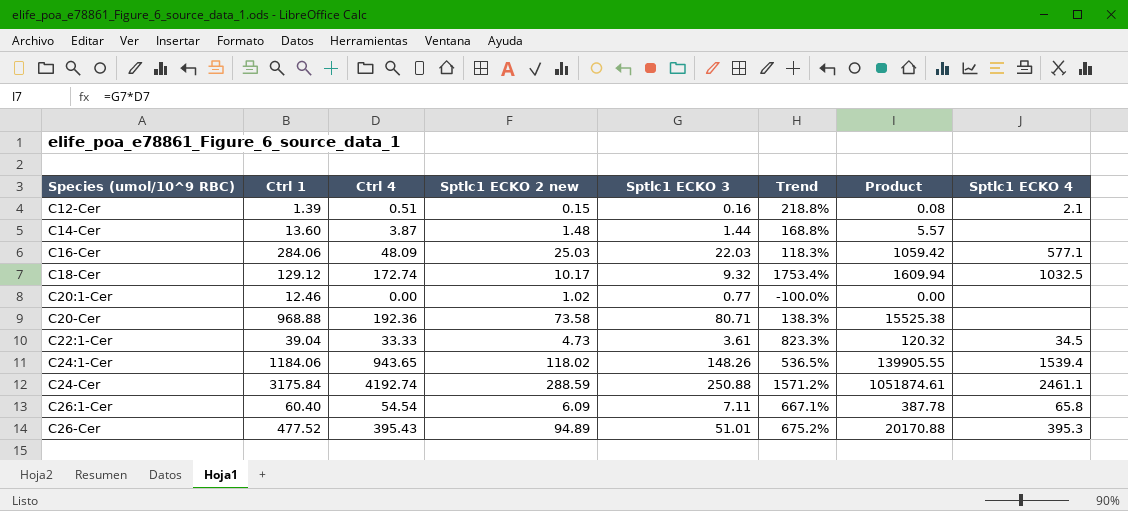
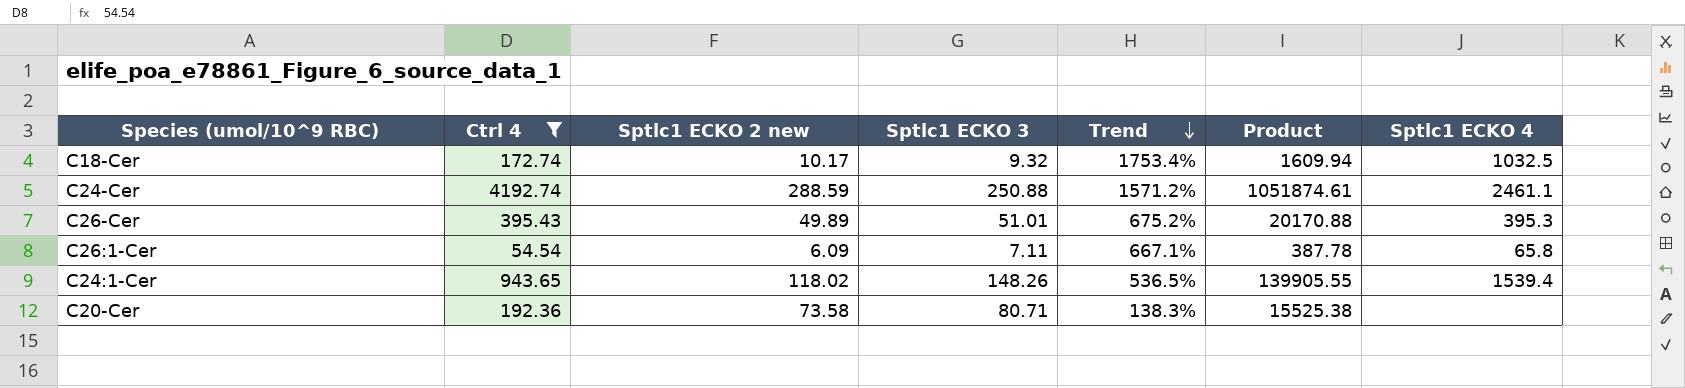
filter: none -> Ctrl 4 >= 54.54
row order: none -> Trend descending
column Ctrl 1 | position: 2 -> none
C26-Cer | Sptlc1 ECKO 2 new: 94.89 -> 49.89

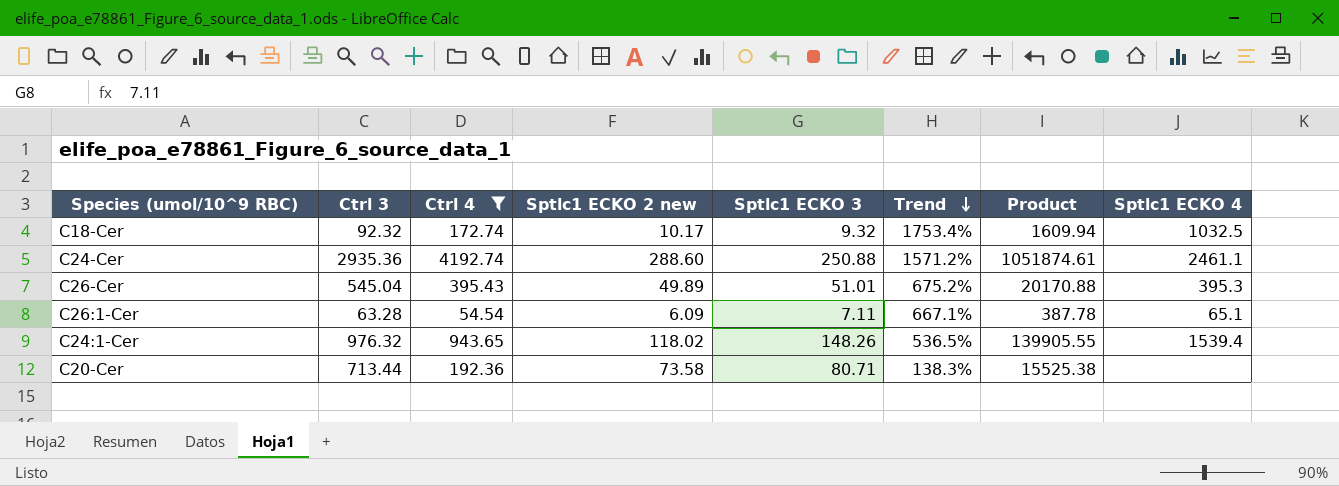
column Ctrl 3 | position: none -> 2
C24-Cer | Sptlc1 ECKO 2 new: 288.59 -> 288.60
C26:1-Cer | Sptlc1 ECKO 4: 65.8 -> 65.1

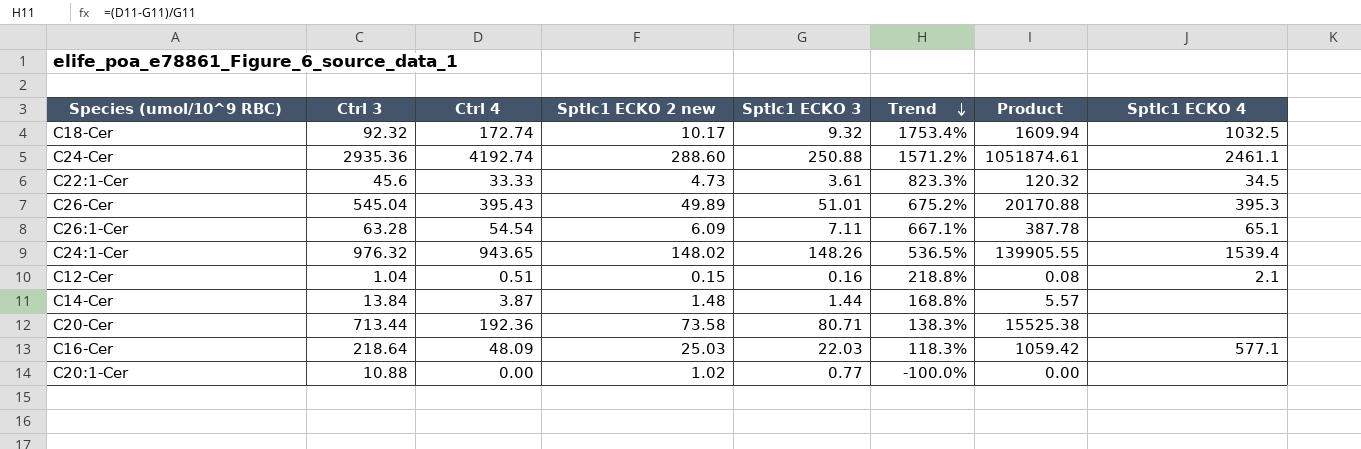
filter: Ctrl 4 >= 54.54 -> none
C24:1-Cer | Sptlc1 ECKO 2 new: 118.02 -> 148.02

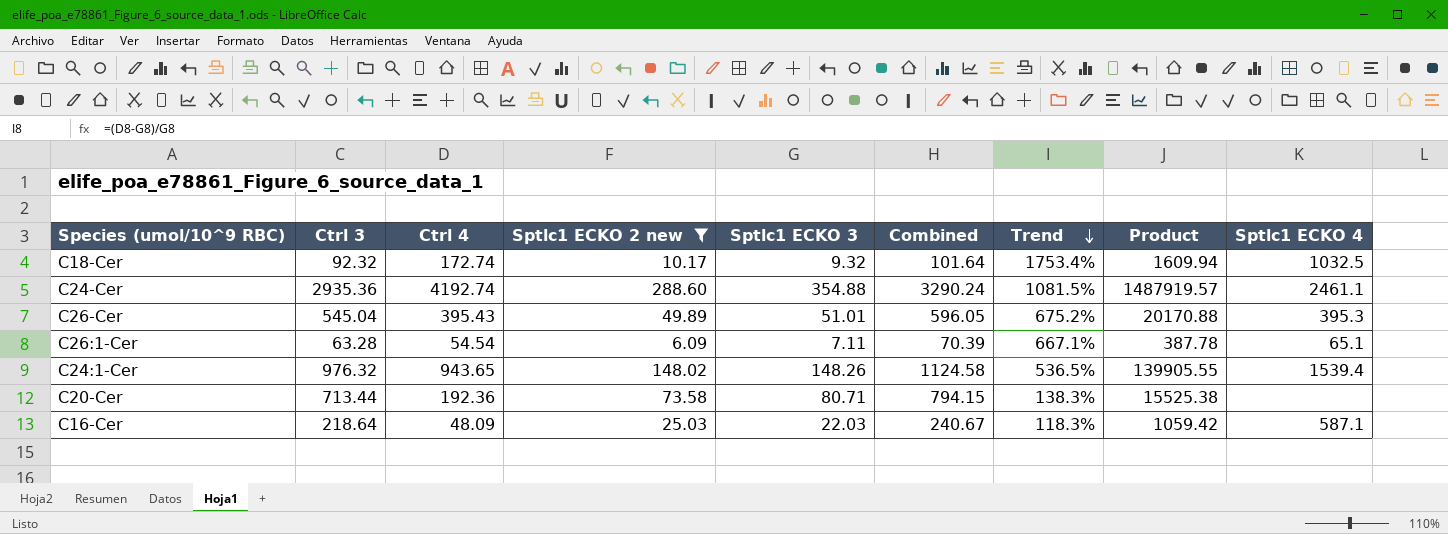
filter: none -> Sptlc1 ECKO 2 new >= 6.09
column Combined | formula: none -> [Ctrl 3] + [Sptlc1 ECKO 3]
C24-Cer | Sptlc1 ECKO 3: 250.88 -> 354.88
C24-Cer | Trend: 1571.2% -> 1081.5%
C24-Cer | Product: 1051874.61 -> 1487919.57
C16-Cer | Sptlc1 ECKO 4: 577.1 -> 587.1

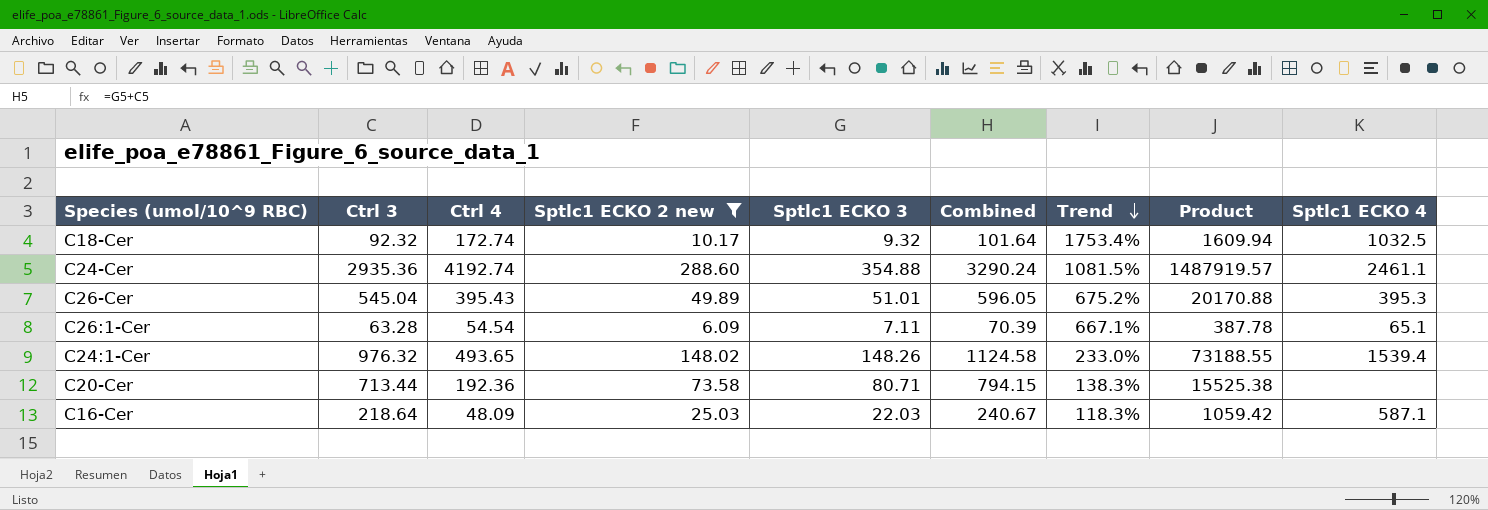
C24:1-Cer | Ctrl 4: 943.65 -> 493.65
C24:1-Cer | Trend: 536.5% -> 233.0%
C24:1-Cer | Product: 139905.55 -> 73188.55

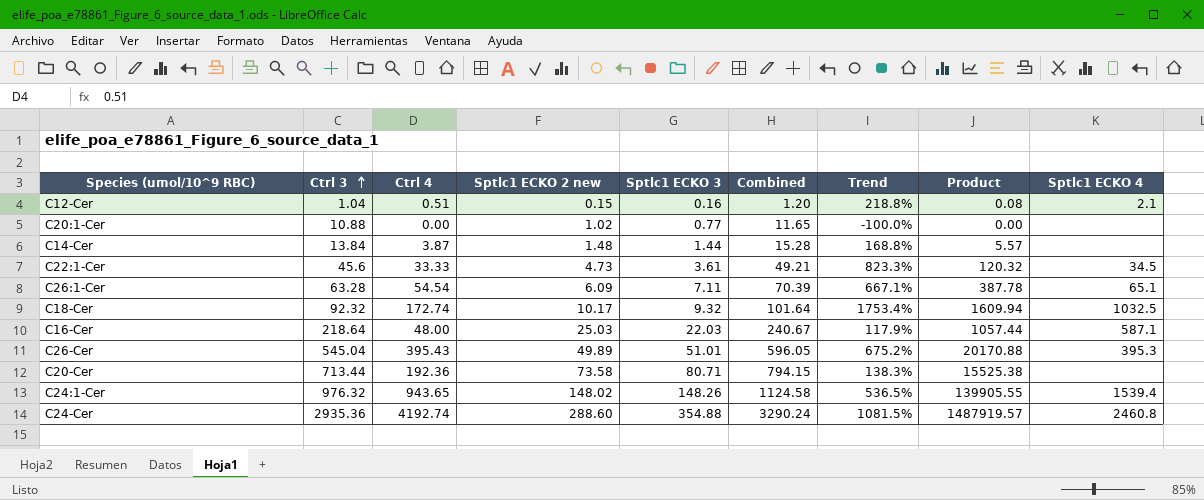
filter: Sptlc1 ECKO 2 new >= 6.09 -> none
row order: Trend descending -> Ctrl 3 ascending
C16-Cer | Ctrl 4: 48.09 -> 48.00
C16-Cer | Trend: 118.3% -> 117.9%
C16-Cer | Product: 1059.42 -> 1057.44
C24:1-Cer | Ctrl 4: 493.65 -> 943.65
C24:1-Cer | Trend: 233.0% -> 536.5%
C24:1-Cer | Product: 73188.55 -> 139905.55
C24-Cer | Sptlc1 ECKO 4: 2461.1 -> 2460.8

